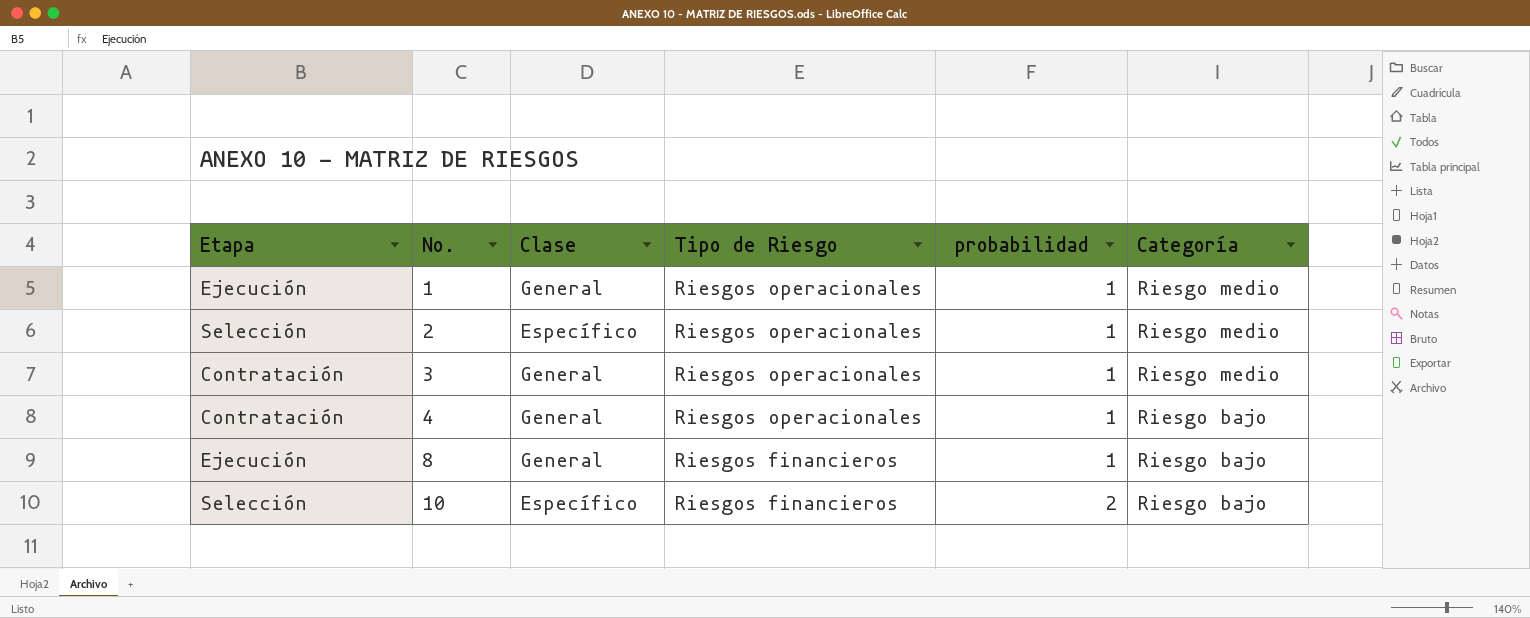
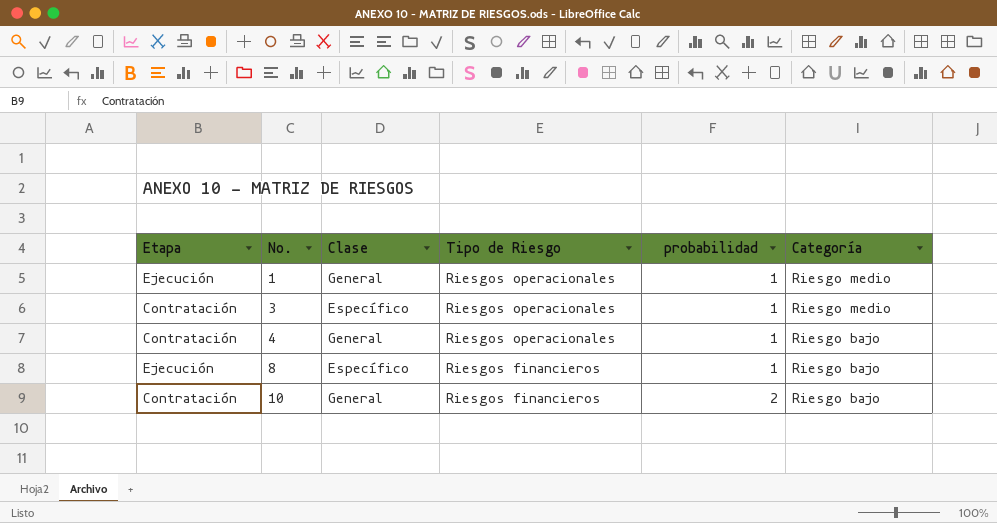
row 2: Selección | Específico | Riesgos operacionales | 1 | Riesgo medio -> none
3 | Clase: General -> Específico
8 | Clase: General -> Específico
10 | Etapa: Selección -> Contratación
10 | Clase: Específico -> General

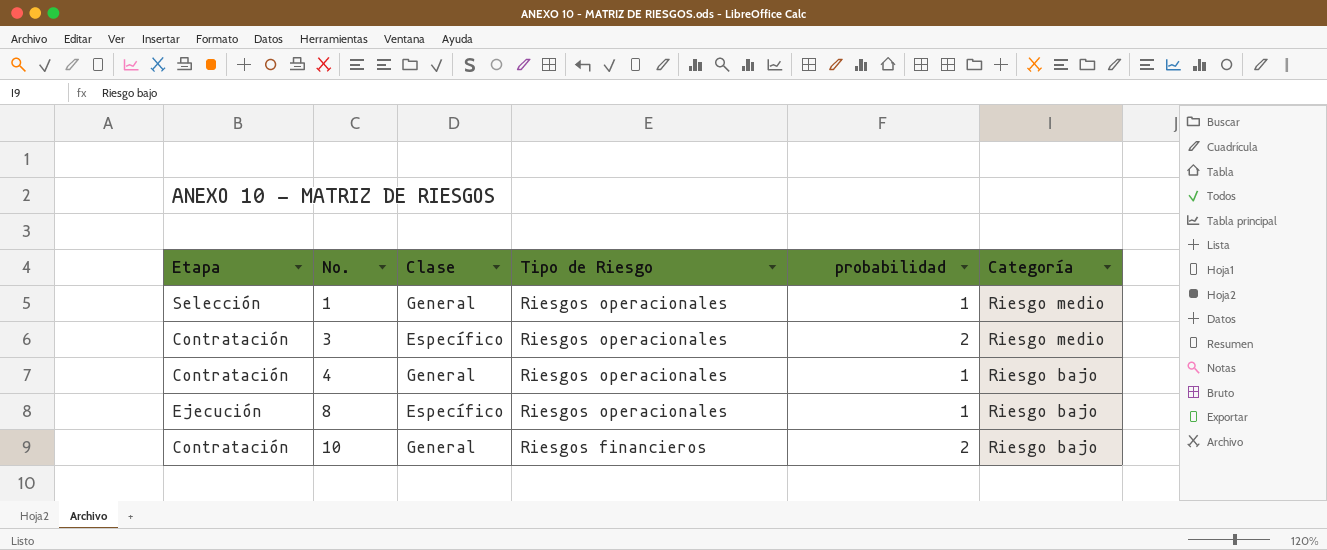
1 | Etapa: Ejecución -> Selección
3 | probabilidad: 1 -> 2
8 | Tipo de Riesgo: Riesgos financieros -> Riesgos operacionales

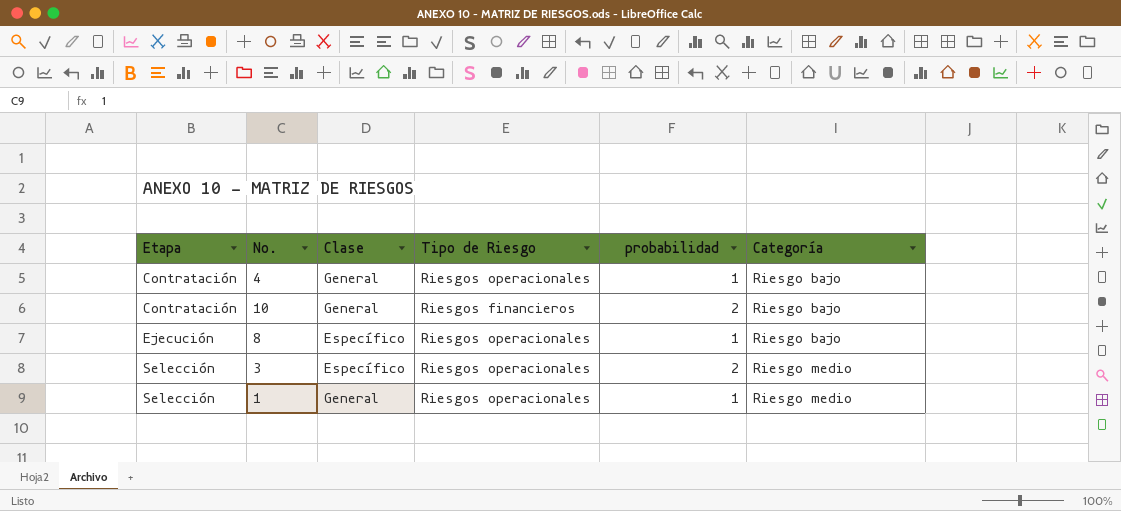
row order: No. ascending -> Etapa ascending
3 | Etapa: Contratación -> Selección

